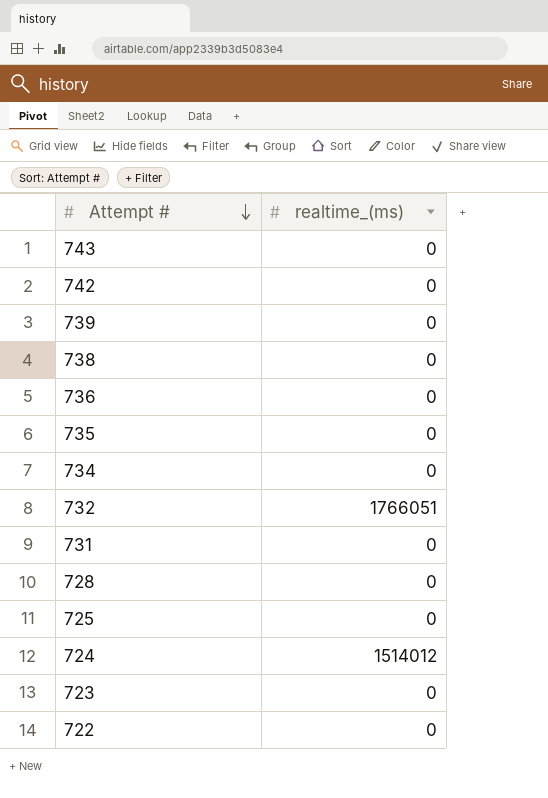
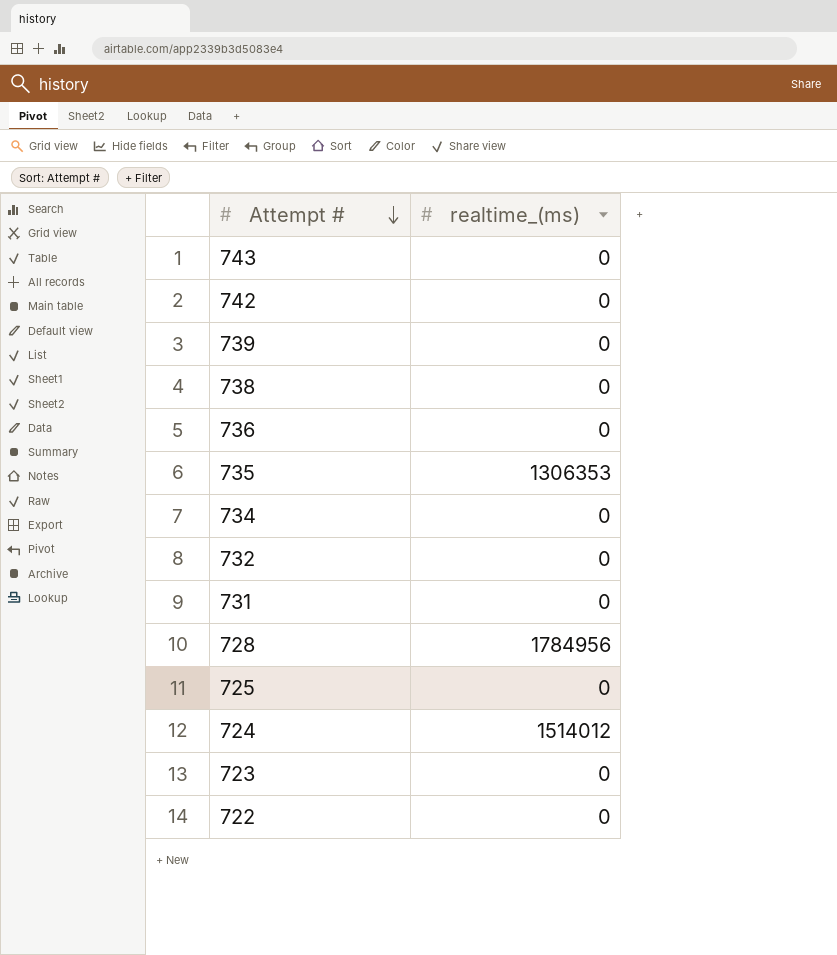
735 | realtime_(ms): 0 -> 1306353
732 | realtime_(ms): 1766051 -> 0
728 | realtime_(ms): 0 -> 1784956

